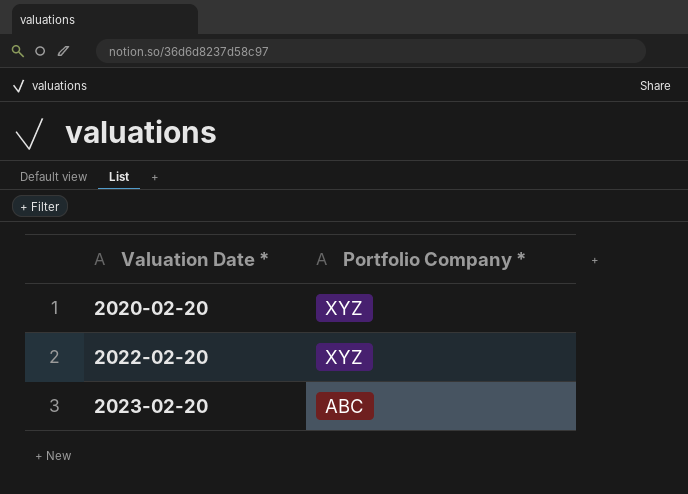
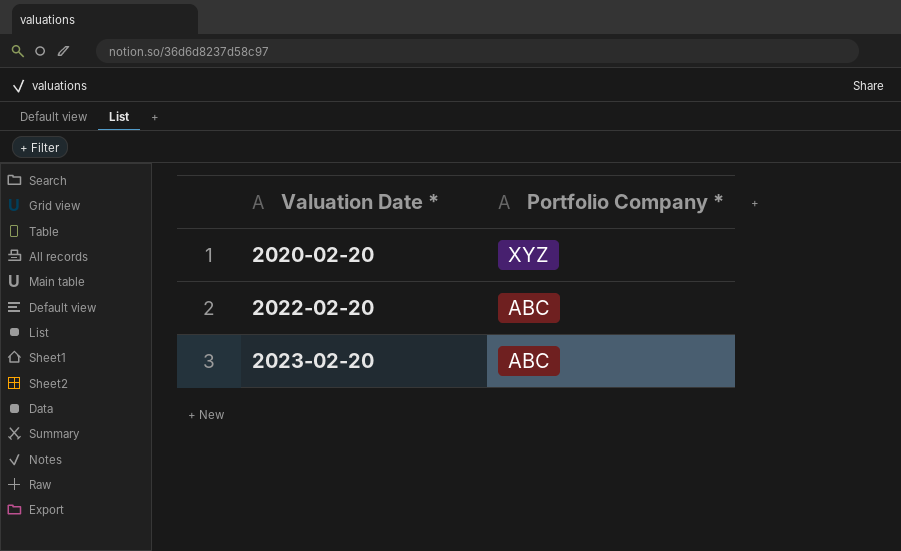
2022-02-20 | Portfolio Company *: XYZ -> ABC

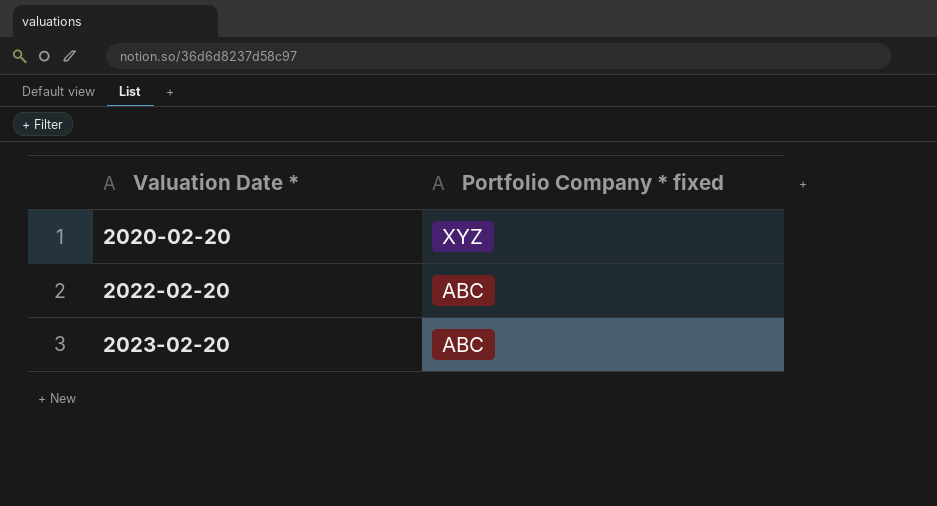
column name: Portfolio Company * -> Portfolio Company * fixed

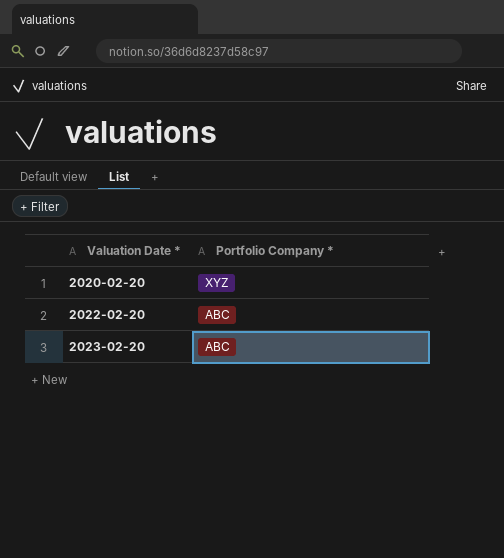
column name: Portfolio Company * fixed -> Portfolio Company *

